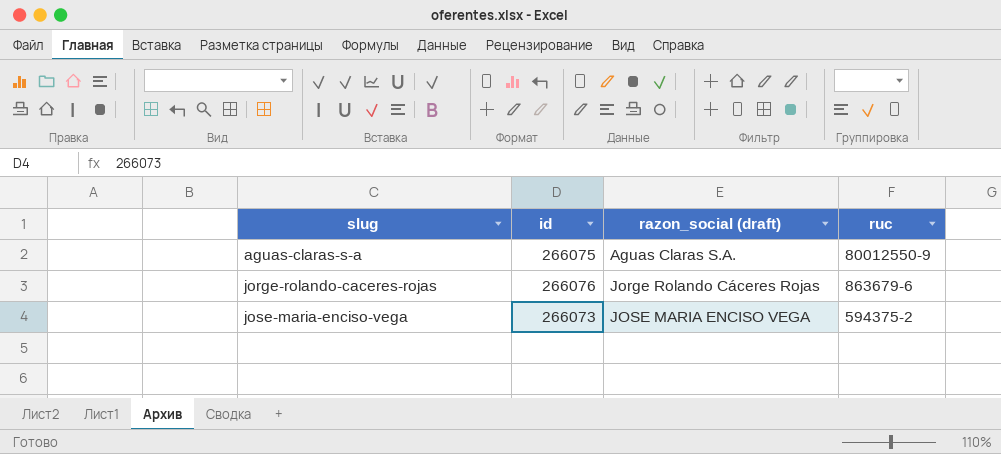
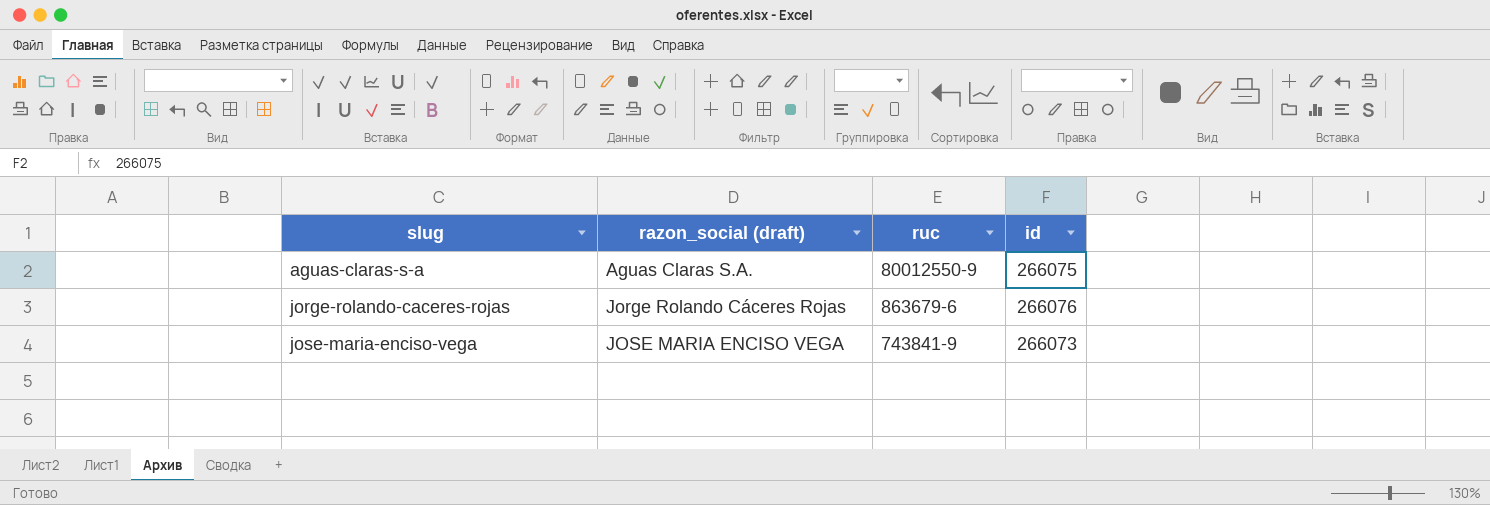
column id | position: 2 -> 4
jose-maria-enciso-vega | ruc: 594375-2 -> 743841-9

